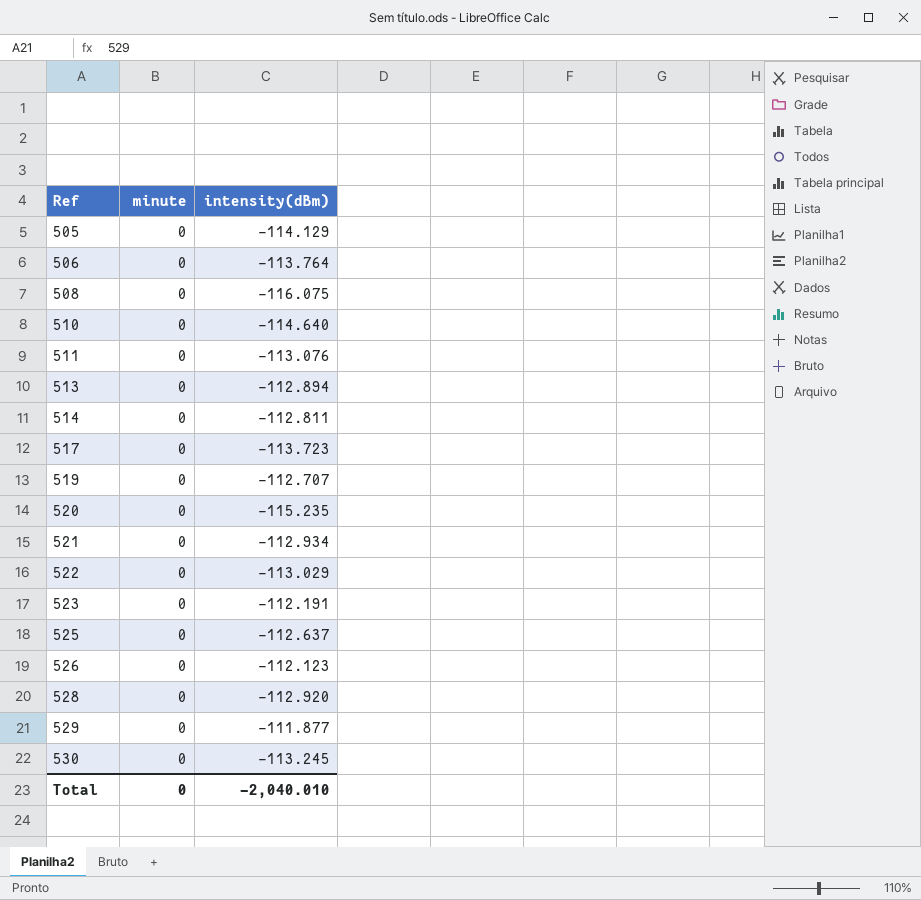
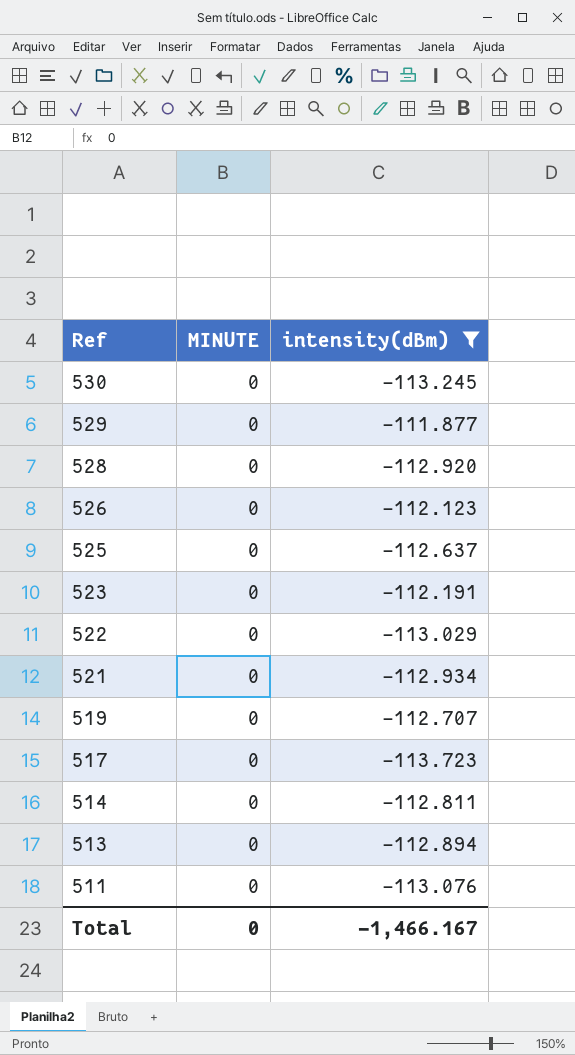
filter: none -> intensity(dBm) >= -113.723
row order: Ref ascending -> Ref descending
column name: minute -> MINUTE
Total | intensity(dBm): -2,040.010 -> -1,466.167

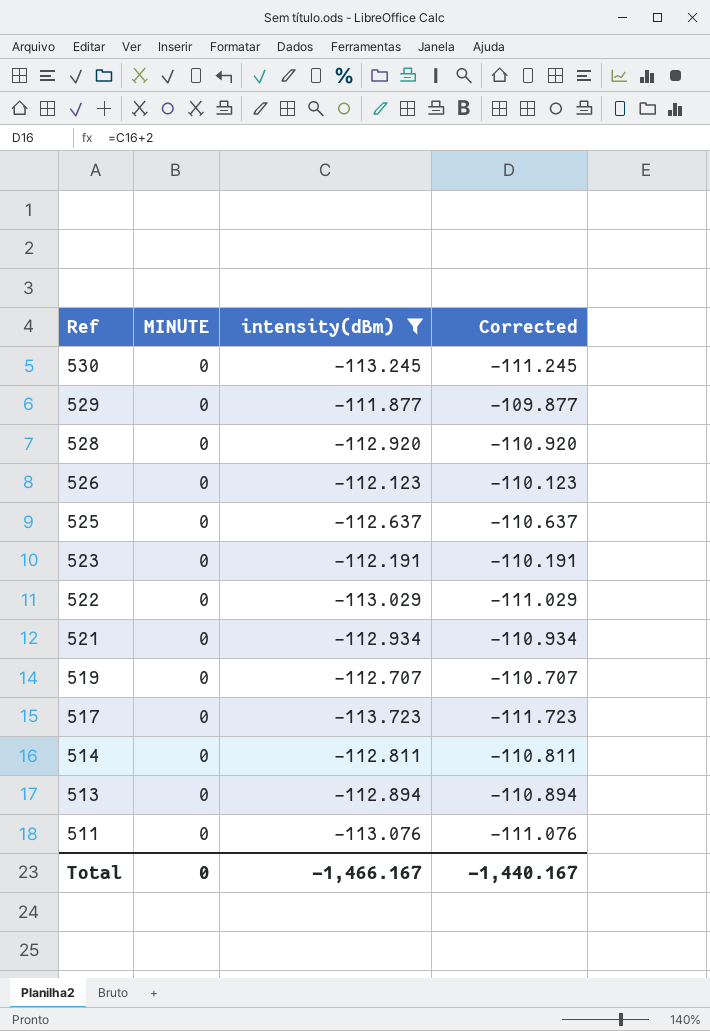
column Corrected | formula: none -> [intensity(dBm)] + 2

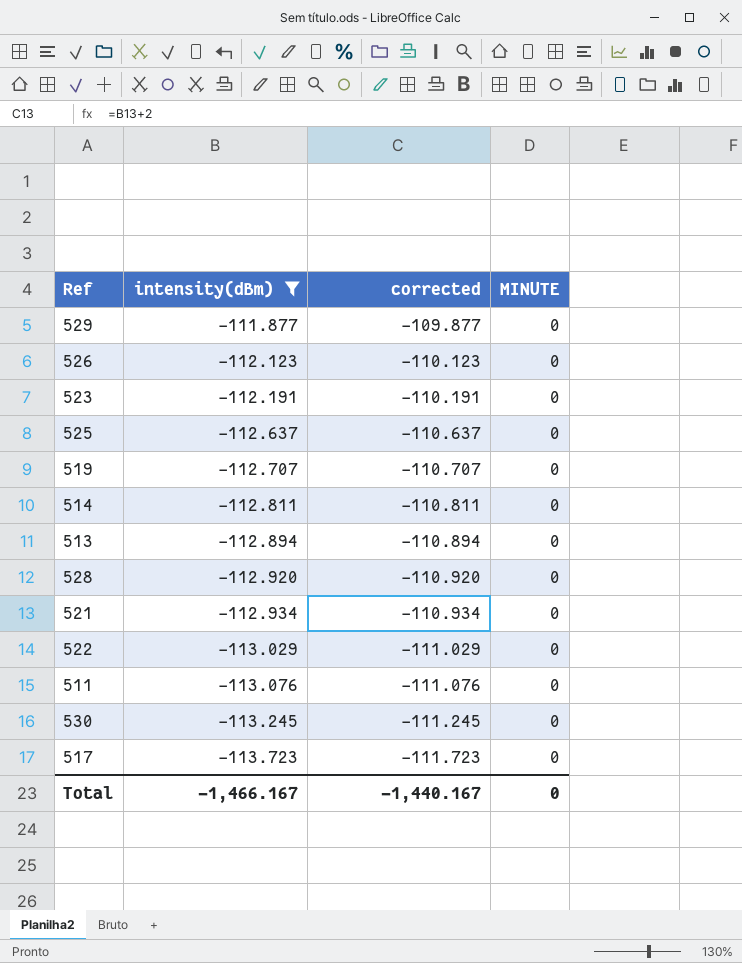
row order: Ref descending -> intensity(dBm) descending
column name: Corrected -> corrected
column MINUTE | position: 2 -> 4

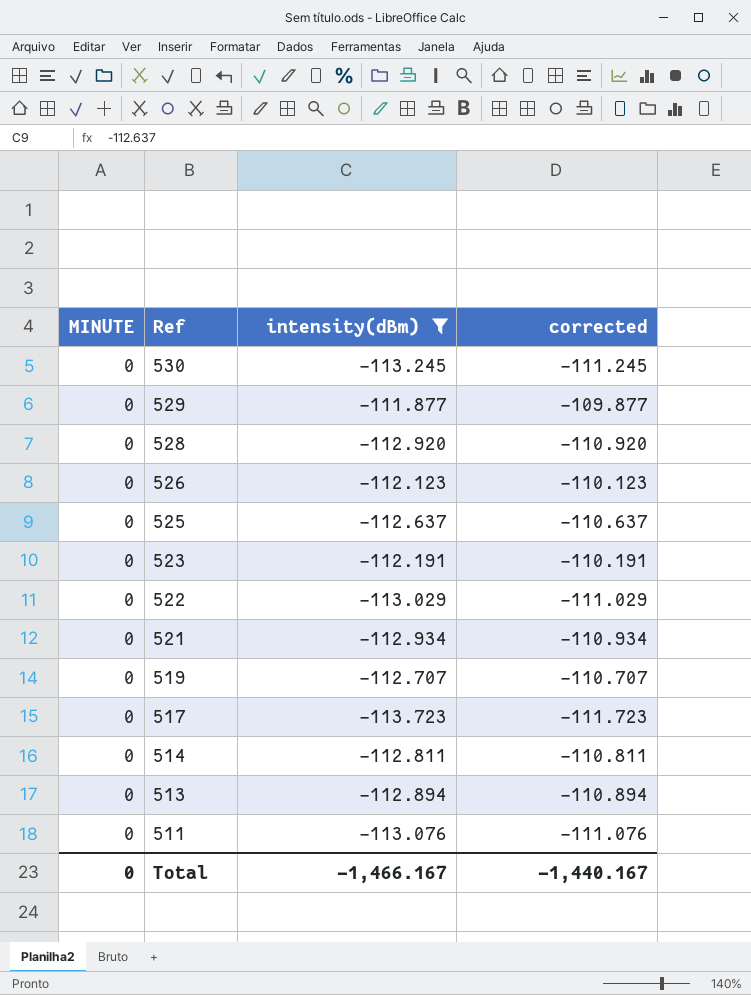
row order: intensity(dBm) descending -> Ref descending
column MINUTE | position: 4 -> 1

